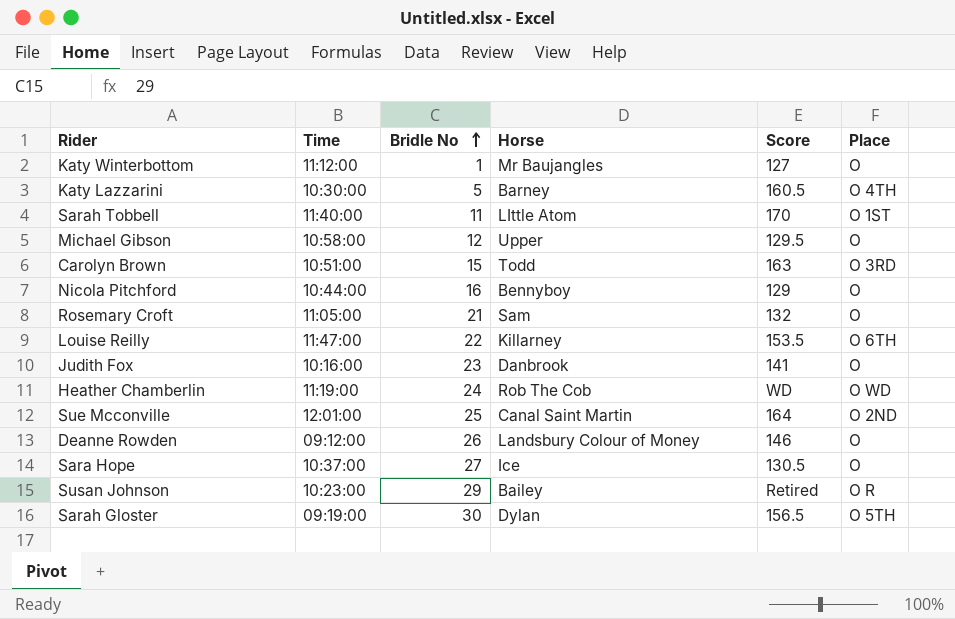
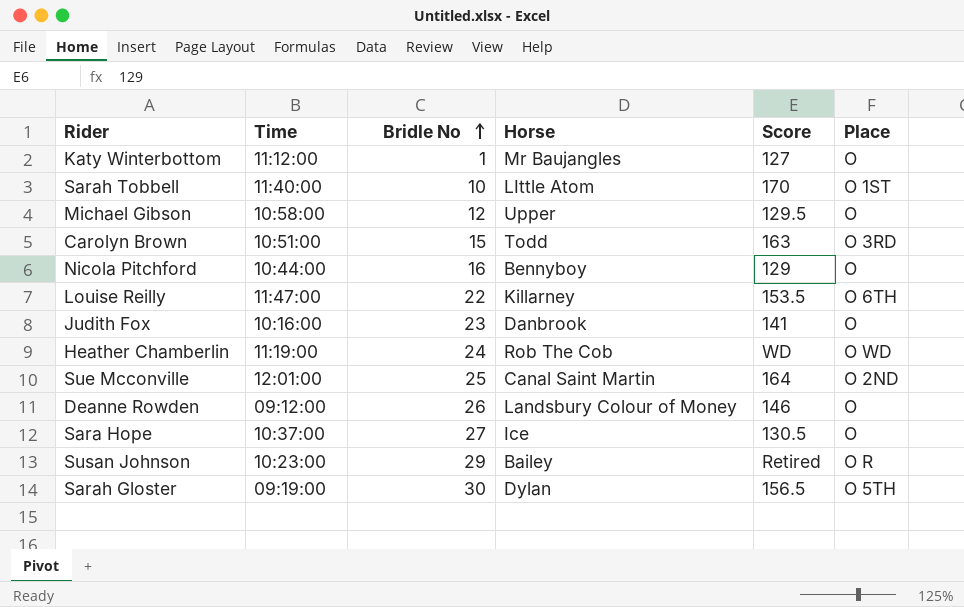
row Katy Lazzarini: 10:30:00 | 5 | Barney | 160.5 | O 4TH -> none
row Rosemary Croft: 11:05:00 | 21 | Sam | 132 | O -> none
Sarah Tobbell | Bridle No: 11 -> 10

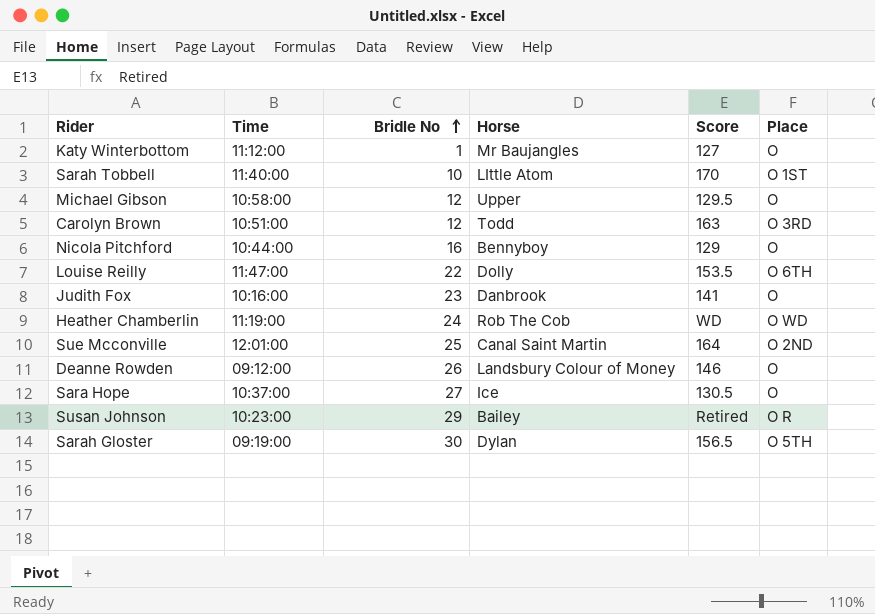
Carolyn Brown | Bridle No: 15 -> 12
Louise Reilly | Horse: Killarney -> Dolly

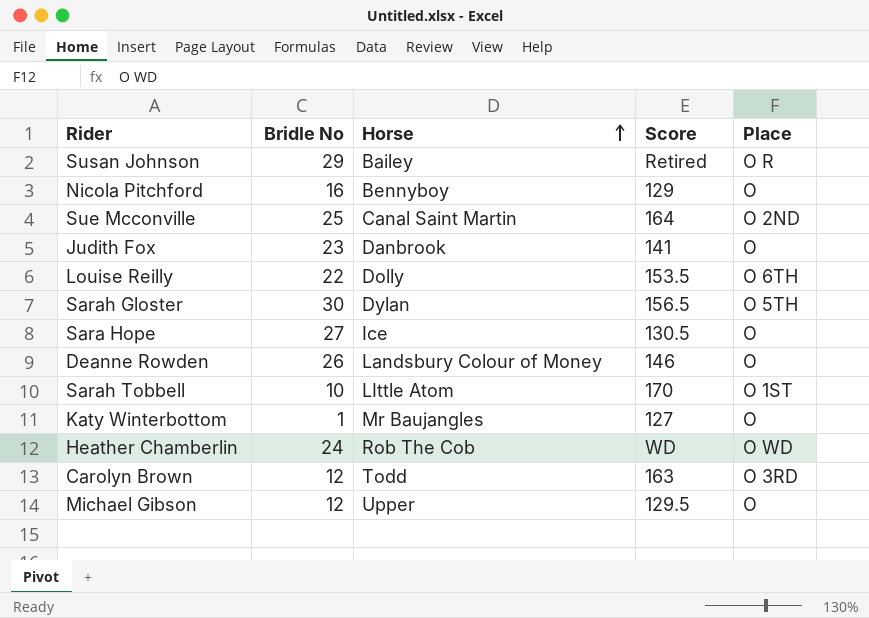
row order: Bridle No ascending -> Horse ascending
column Time | position: 2 -> none

